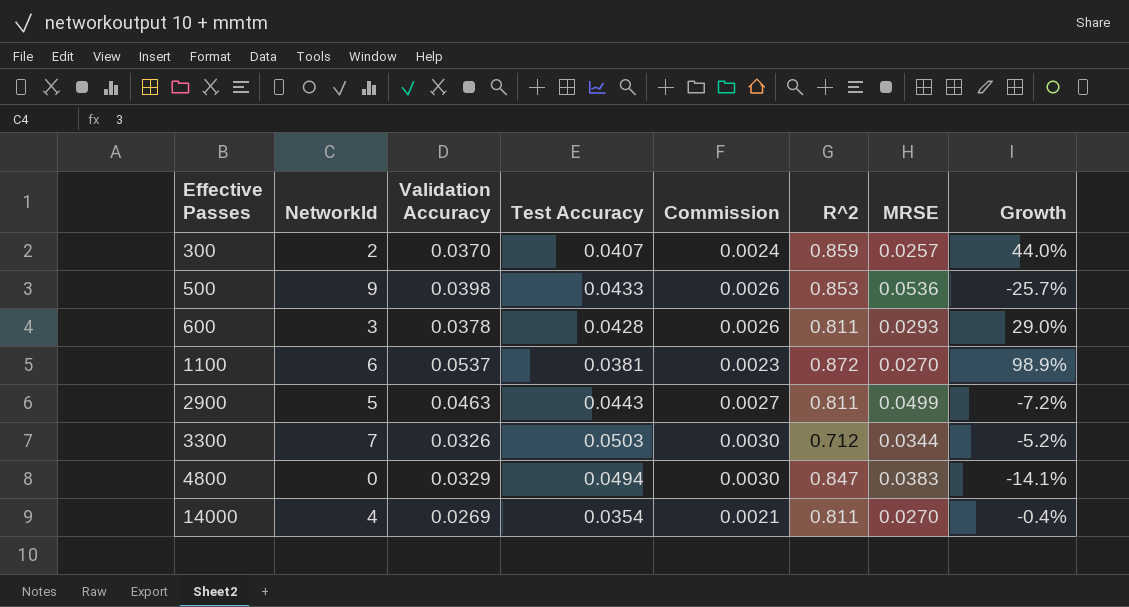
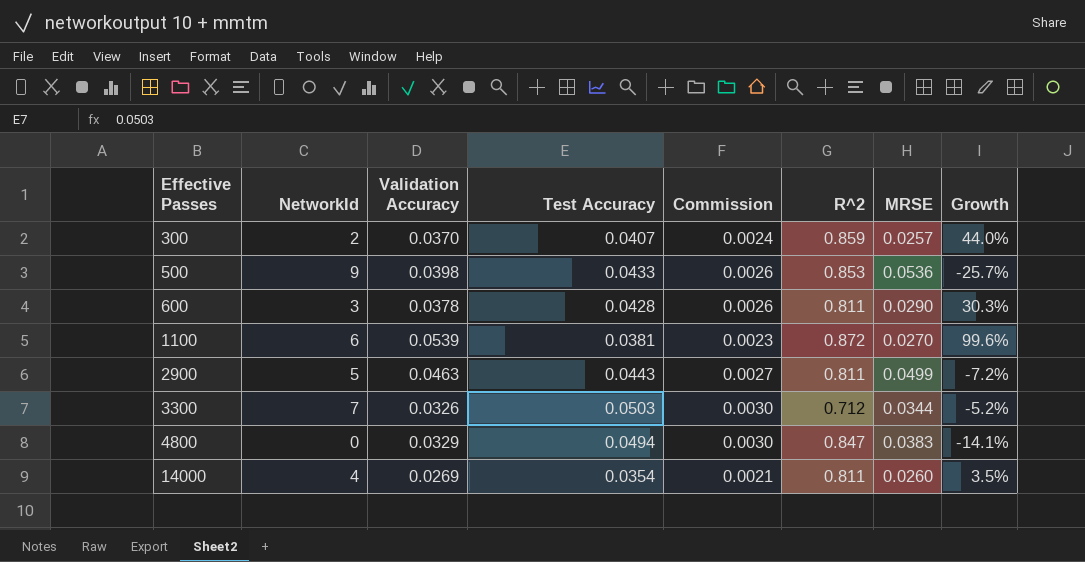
600 | MRSE: 0.0293 -> 0.0290
600 | Growth: 29.0% -> 30.3%
1100 | Validation Accuracy: 0.0537 -> 0.0539
1100 | Growth: 98.9% -> 99.6%
14000 | MRSE: 0.0270 -> 0.0260
14000 | Growth: -0.4% -> 3.5%

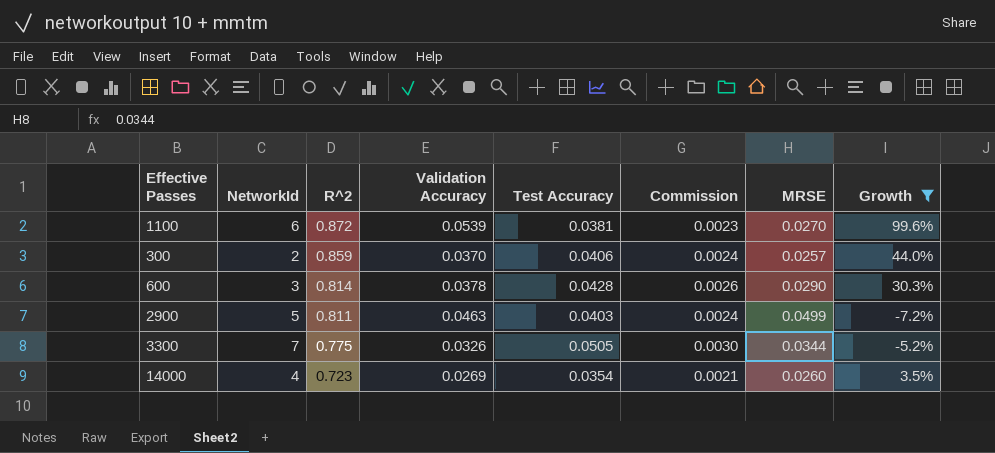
filter: none -> Growth >= -7.2%
row order: Effective Passes ascending -> R^2 descending
column R^2 | position: 6 -> 3
300 | Test Accuracy: 0.0407 -> 0.0406
600 | R^2: 0.811 -> 0.814
2900 | Test Accuracy: 0.0443 -> 0.0403
2900 | Commission: 0.0027 -> 0.0024
3300 | R^2: 0.712 -> 0.775
3300 | Test Accuracy: 0.0503 -> 0.0505
14000 | R^2: 0.811 -> 0.723

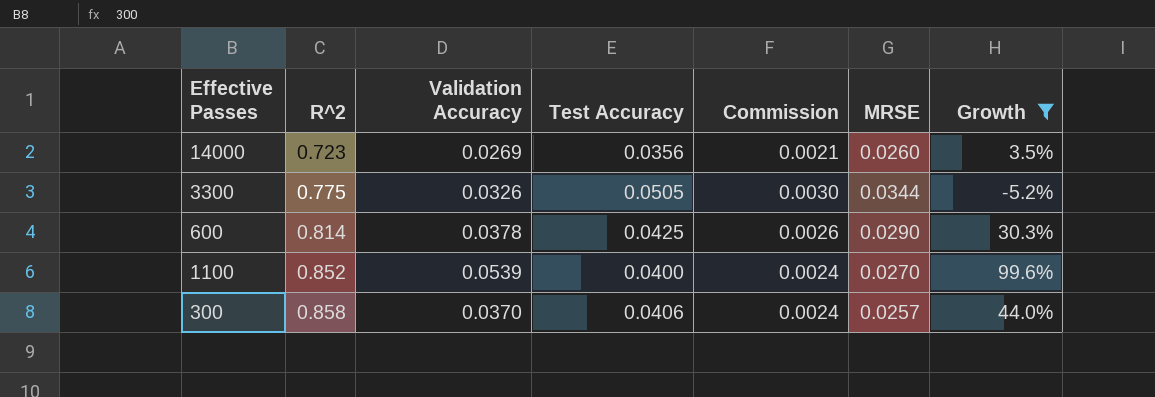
row order: R^2 descending -> R^2 ascending
column NetworkId | position: 2 -> none
row 2900: 5 | 0.811 | 0.0463 | 0.0403 | 0.0024 | 0.0499 | -7.2% -> none
14000 | Test Accuracy: 0.0354 -> 0.0356
600 | Test Accuracy: 0.0428 -> 0.0425
1100 | R^2: 0.872 -> 0.852
1100 | Test Accuracy: 0.0381 -> 0.0400
1100 | Commission: 0.0023 -> 0.0024
300 | R^2: 0.859 -> 0.858

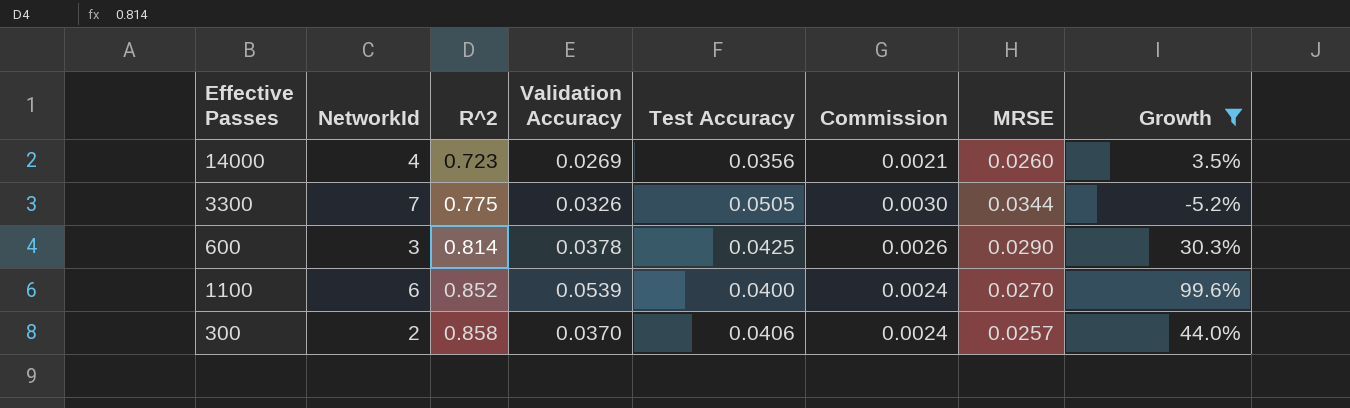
column NetworkId | position: none -> 2

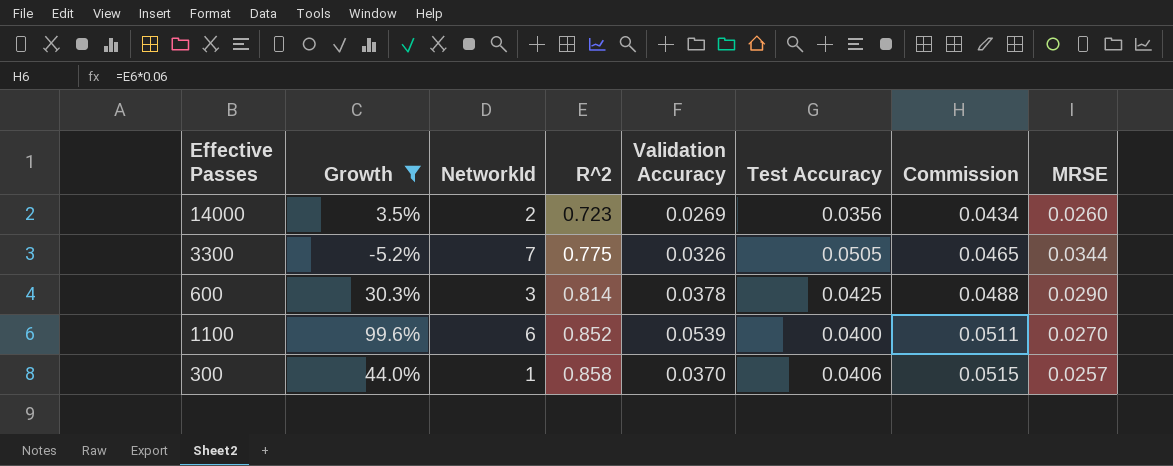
column Growth | position: 8 -> 2
column Commission | formula: [Test Accuracy] * 0.06 -> [R^2] * 0.06
14000 | NetworkId: 4 -> 2
300 | NetworkId: 2 -> 1

